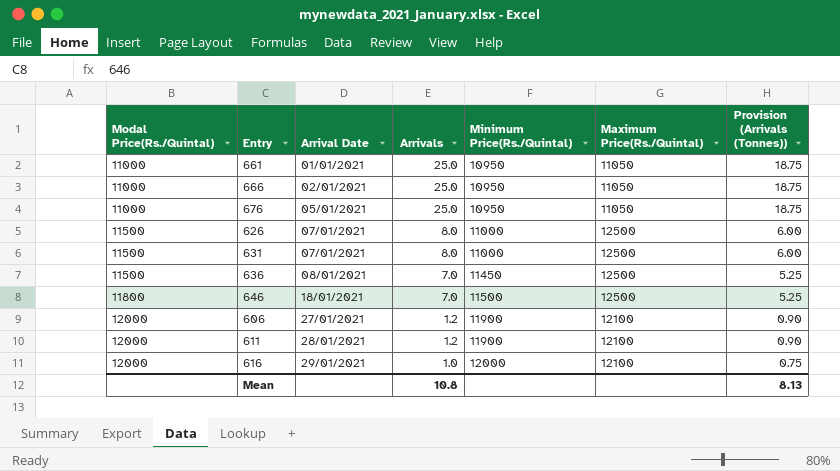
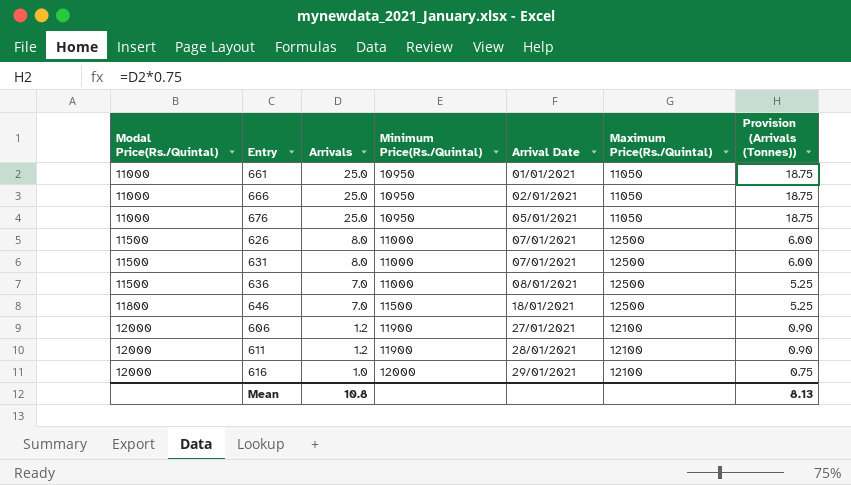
column Arrival Date | position: 3 -> 5
636 | Minimum Price(Rs./Quintal): 11450 -> 11000

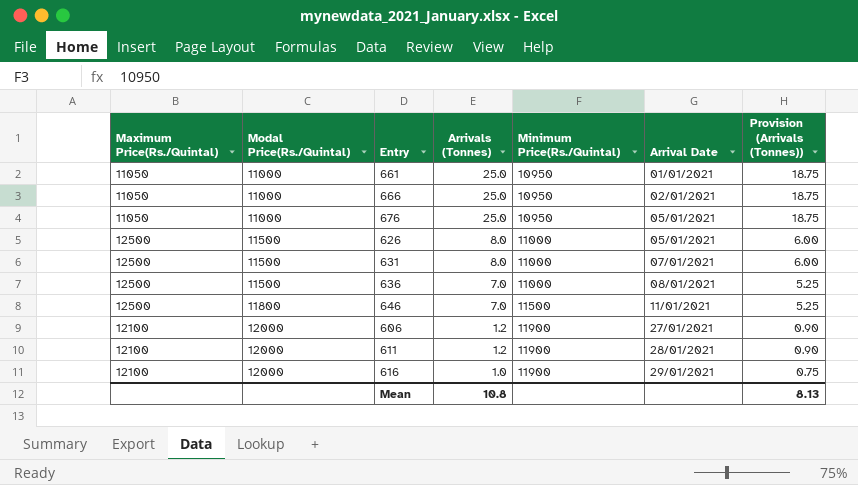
column Maximum Price(Rs./Quintal) | position: 6 -> 1
column name: Arrivals -> Arrivals (Tonnes)
626 | Arrival Date: 07/01/2021 -> 05/01/2021
646 | Arrival Date: 18/01/2021 -> 11/01/2021
616 | Minimum Price(Rs./Quintal): 12000 -> 11900

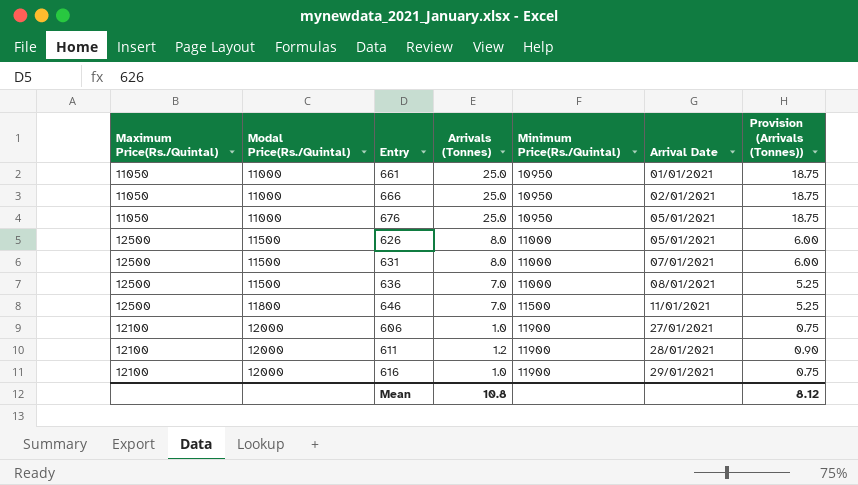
606 | Arrivals (Tonnes): 1.2 -> 1.0
606 | Provision (Arrivals (Tonnes)): 0.90 -> 0.75
Mean | Provision (Arrivals (Tonnes)): 8.13 -> 8.12

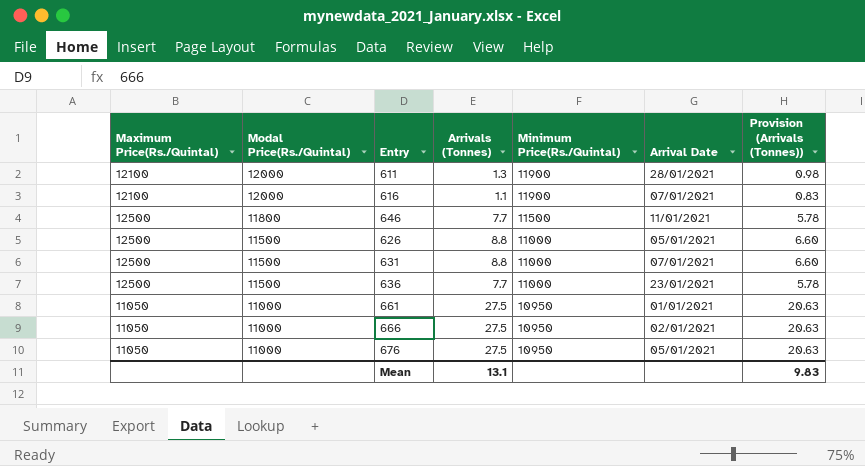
row order: Modal Price(Rs./Quintal) ascending -> Modal Price(Rs./Quintal) descending
row 606: 12100 | 12000 | 1.0 | 11900 | 27/01/2021 | 0.75 -> none
611 | Arrivals (Tonnes): 1.2 -> 1.3
611 | Provision (Arrivals (Tonnes)): 0.90 -> 0.98
616 | Arrivals (Tonnes): 1.0 -> 1.1
616 | Arrival Date: 29/01/2021 -> 07/01/2021
616 | Provision (Arrivals (Tonnes)): 0.75 -> 0.83
646 | Arrivals (Tonnes): 7.0 -> 7.7
646 | Provision (Arrivals (Tonnes)): 5.25 -> 5.78
626 | Arrivals (Tonnes): 8.0 -> 8.8
626 | Provision (Arrivals (Tonnes)): 6.00 -> 6.60
631 | Arrivals (Tonnes): 8.0 -> 8.8
631 | Provision (Arrivals (Tonnes)): 6.00 -> 6.60
636 | Arrivals (Tonnes): 7.0 -> 7.7
636 | Arrival Date: 08/01/2021 -> 23/01/2021
636 | Provision (Arrivals (Tonnes)): 5.25 -> 5.78
661 | Arrivals (Tonnes): 25.0 -> 27.5
661 | Provision (Arrivals (Tonnes)): 18.75 -> 20.63
666 | Arrivals (Tonnes): 25.0 -> 27.5
666 | Provision (Arrivals (Tonnes)): 18.75 -> 20.63
676 | Arrivals (Tonnes): 25.0 -> 27.5
676 | Provision (Arrivals (Tonnes)): 18.75 -> 20.63
Mean | Arrivals (Tonnes): 10.8 -> 13.1
Mean | Provision (Arrivals (Tonnes)): 8.12 -> 9.83

